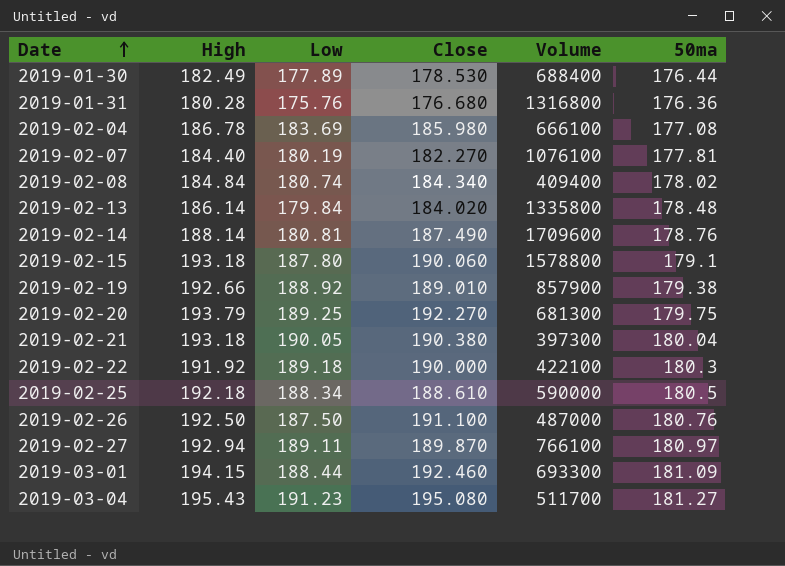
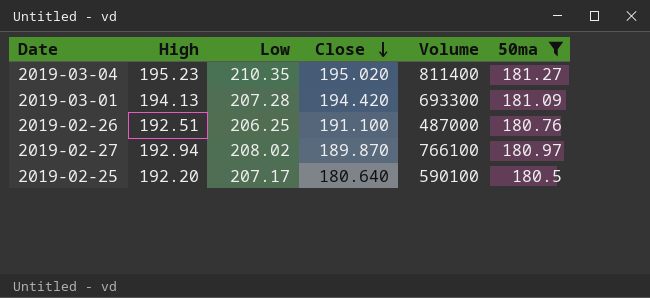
filter: none -> 50ma >= 180.5
row order: Date ascending -> Close descending
2019-03-04 | High: 195.43 -> 195.23
2019-03-04 | Low: 191.23 -> 210.35
2019-03-04 | Close: 195.080 -> 195.020
2019-03-04 | Volume: 511700 -> 811400
2019-03-01 | High: 194.15 -> 194.13
2019-03-01 | Low: 188.44 -> 207.28
2019-03-01 | Close: 192.460 -> 194.420
2019-02-26 | High: 192.50 -> 192.51
2019-02-26 | Low: 187.50 -> 206.25
2019-02-27 | Low: 189.11 -> 208.02
2019-02-25 | High: 192.18 -> 192.20
2019-02-25 | Low: 188.34 -> 207.17
2019-02-25 | Close: 188.610 -> 180.640
2019-02-25 | Volume: 590000 -> 590100

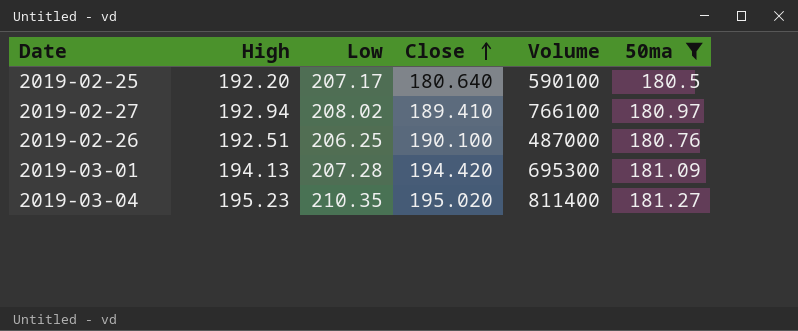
row order: Close descending -> Close ascending
2019-02-27 | Close: 189.870 -> 189.410
2019-02-26 | Close: 191.100 -> 190.100
2019-03-01 | Volume: 693300 -> 695300

